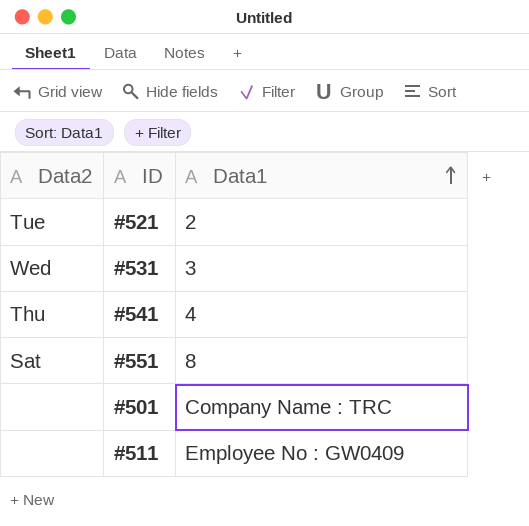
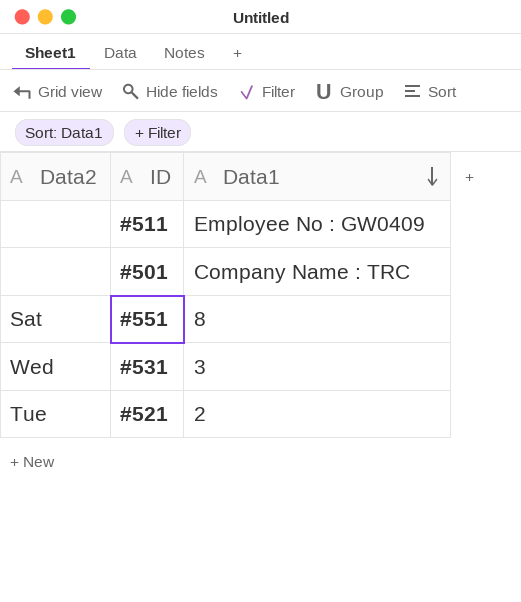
row order: Data1 ascending -> Data1 descending
row #541: Thu | 4 -> none

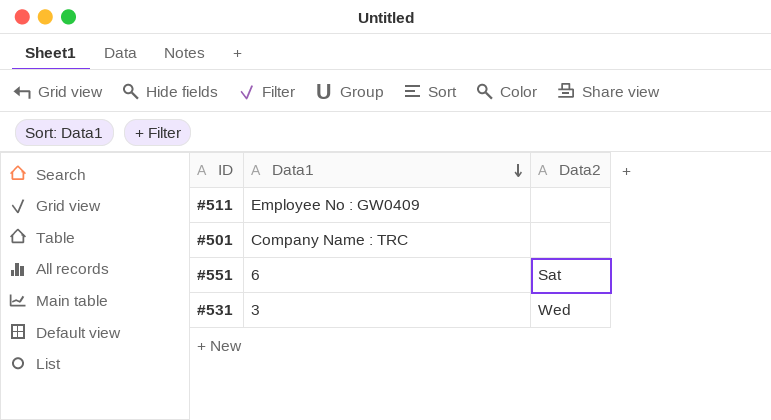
column Data2 | position: 1 -> 3
row #521: Tue | 2 -> none
#551 | Data1: 8 -> 6

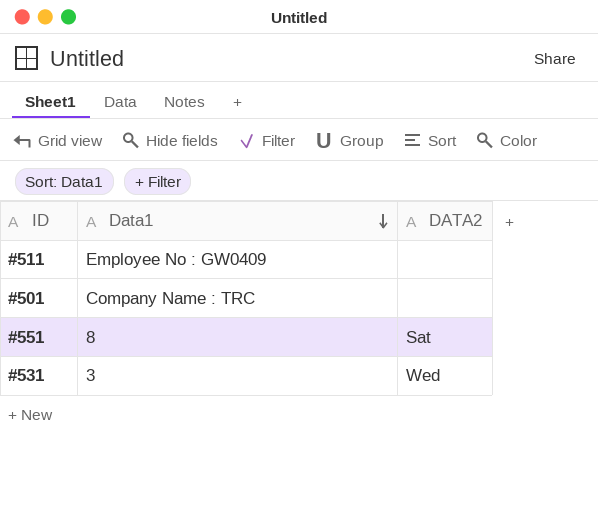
column name: Data2 -> DATA2
#551 | Data1: 6 -> 8

